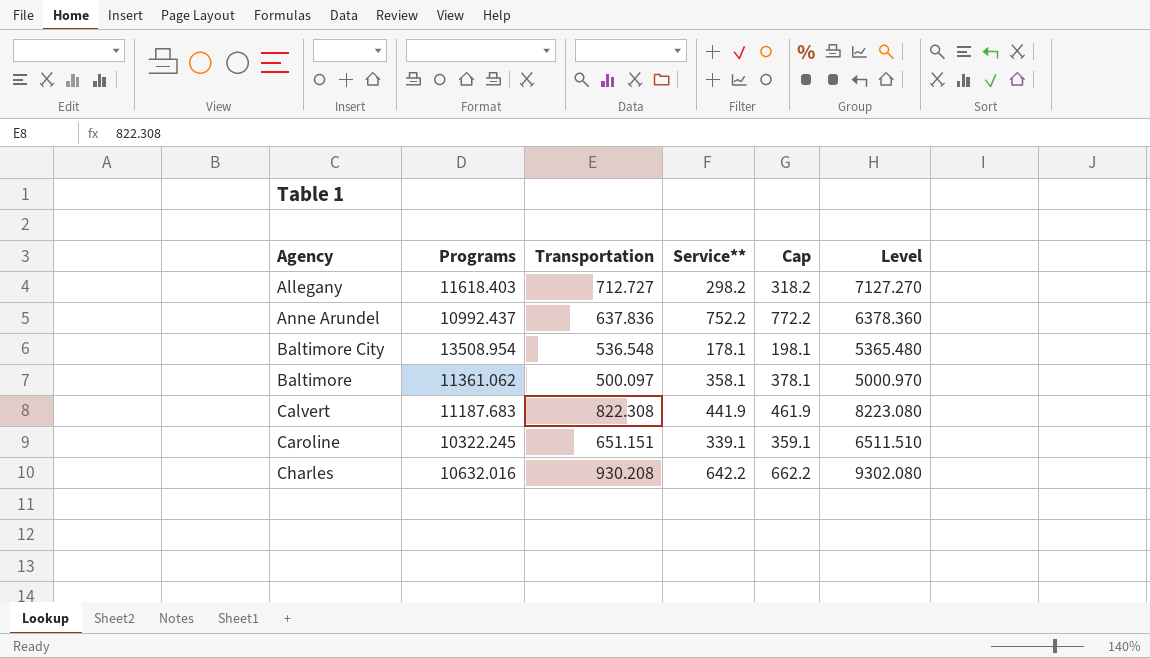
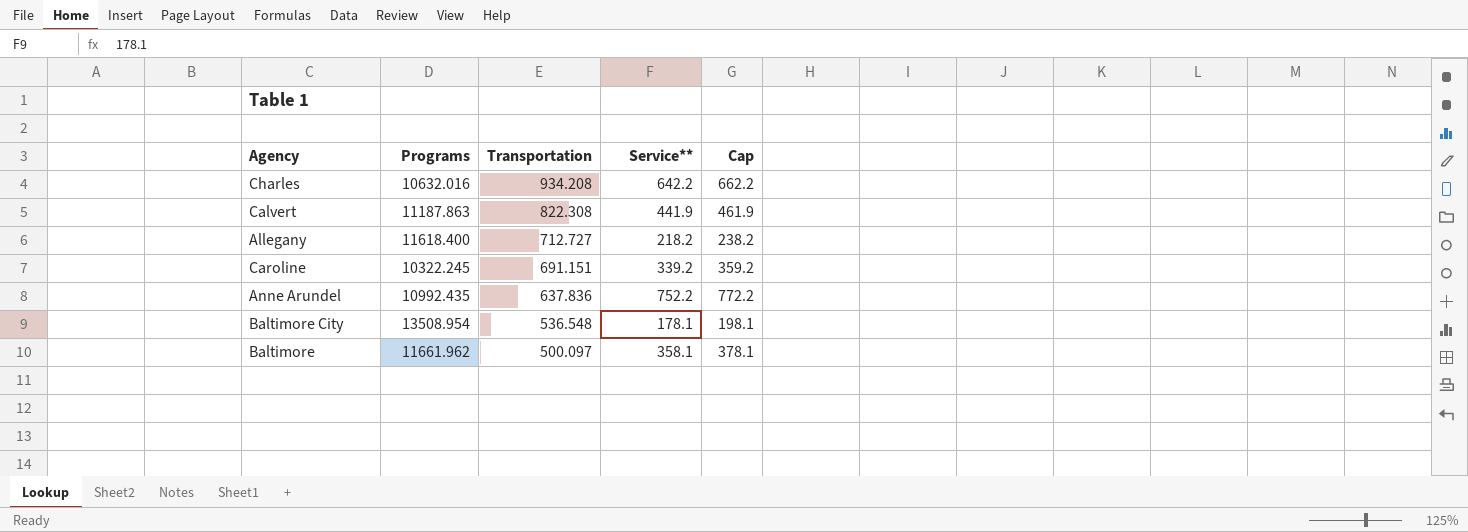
row order: none -> Transportation descending
column Level | formula: [Transportation] * 10 -> none
Charles | Transportation: 930.208 -> 934.208
Calvert | Programs: 11187.683 -> 11187.863
Allegany | Programs: 11618.403 -> 11618.400
Allegany | Service**: 298.2 -> 218.2
Allegany | Cap: 318.2 -> 238.2
Caroline | Transportation: 651.151 -> 691.151
Caroline | Service**: 339.1 -> 339.2
Caroline | Cap: 359.1 -> 359.2
Anne Arundel | Programs: 10992.437 -> 10992.435
Baltimore | Programs: 11361.062 -> 11661.962

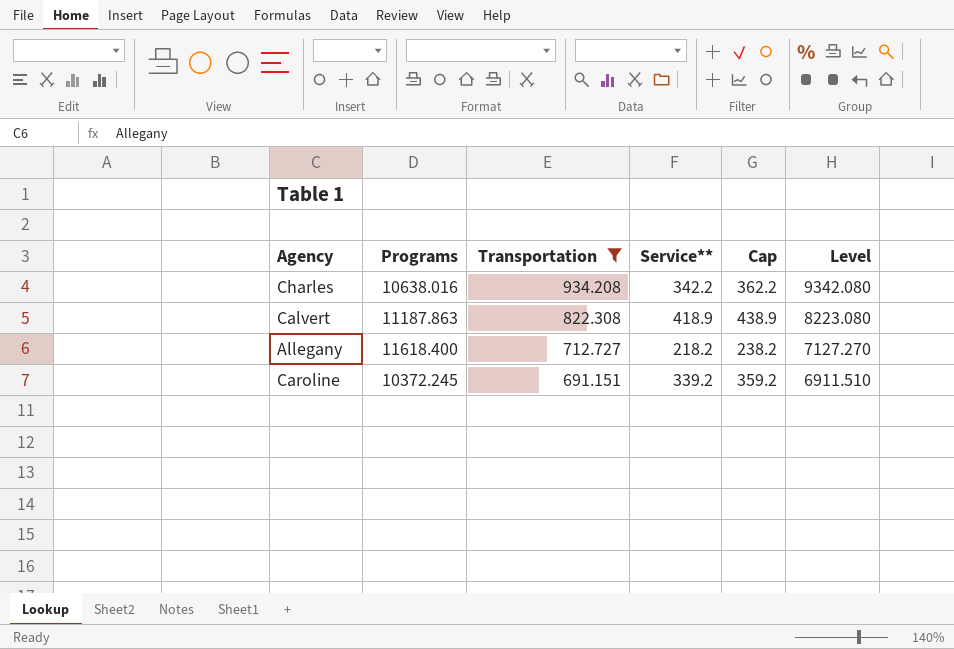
filter: none -> Transportation >= 691.151
column Level | formula: none -> [Transportation] * 10
Charles | Programs: 10632.016 -> 10638.016
Charles | Service**: 642.2 -> 342.2
Charles | Cap: 662.2 -> 362.2
Calvert | Service**: 441.9 -> 418.9
Calvert | Cap: 461.9 -> 438.9
Caroline | Programs: 10322.245 -> 10372.245

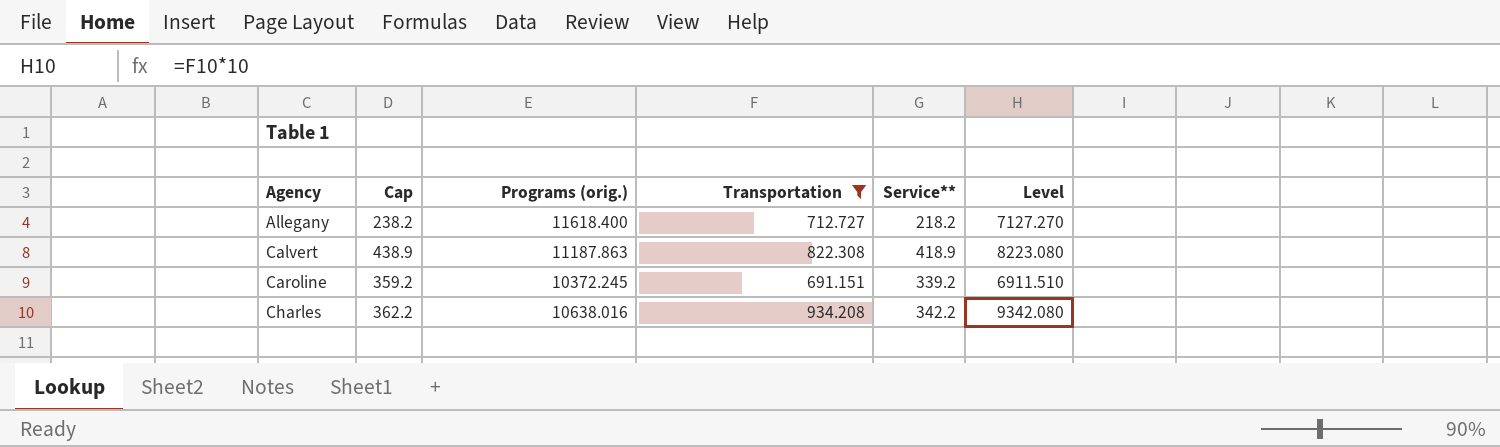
row order: Transportation descending -> Agency ascending
column Cap | position: 5 -> 2
column name: Programs -> Programs (orig.)

